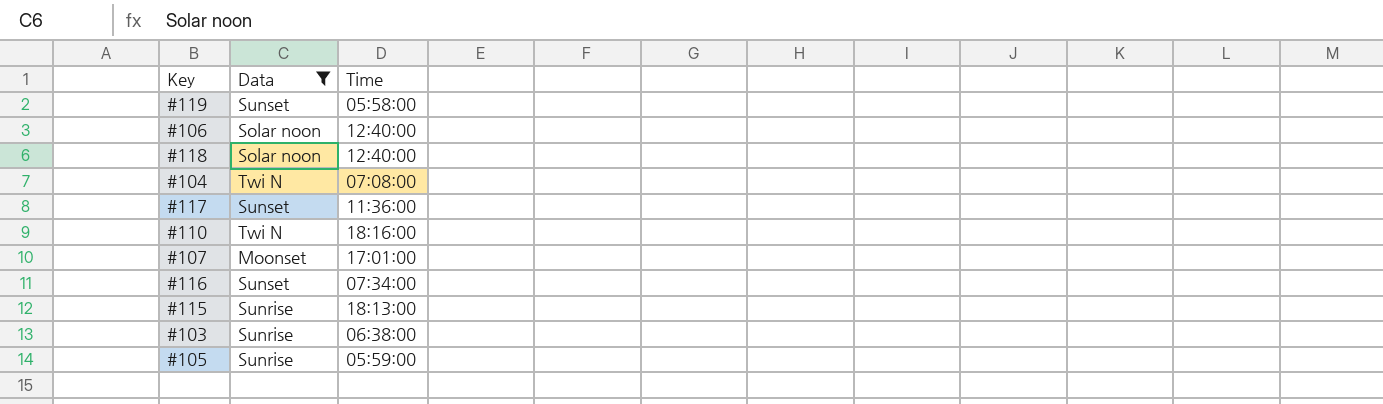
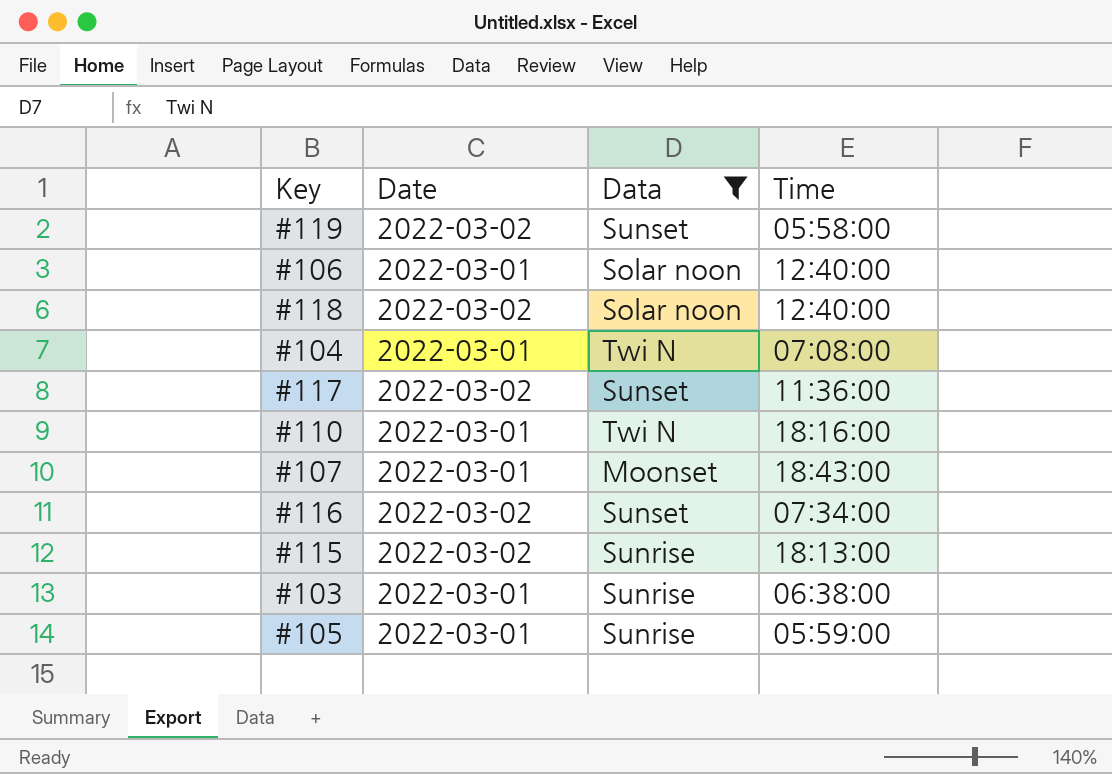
column Date | position: none -> 2
#107 | Time: 17:01:00 -> 18:43:00

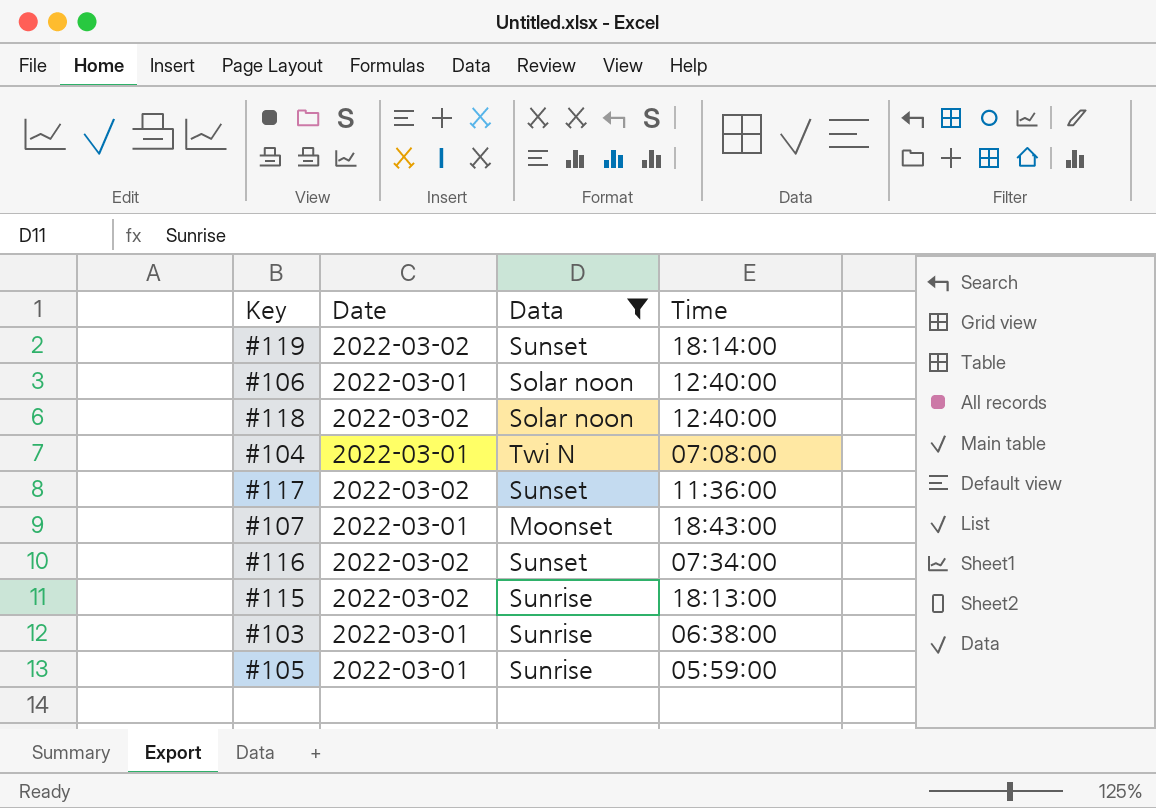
row #110: 2022-03-01 | Twi N | 18:16:00 -> none
#119 | Time: 05:58:00 -> 18:14:00

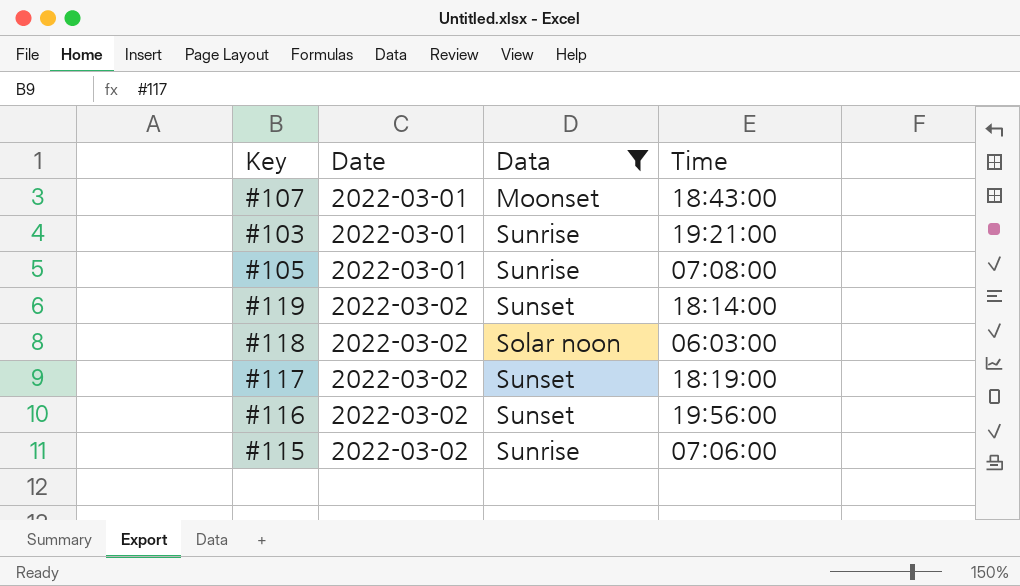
row order: none -> Date ascending
row #106: 2022-03-01 | Solar noon | 12:40:00 -> none
row #104: 2022-03-01 | Twi N | 07:08:00 -> none
#103 | Time: 06:38:00 -> 19:21:00
#105 | Time: 05:59:00 -> 07:08:00
#118 | Time: 12:40:00 -> 06:03:00
#117 | Time: 11:36:00 -> 18:19:00
#116 | Time: 07:34:00 -> 19:56:00
#115 | Time: 18:13:00 -> 07:06:00

